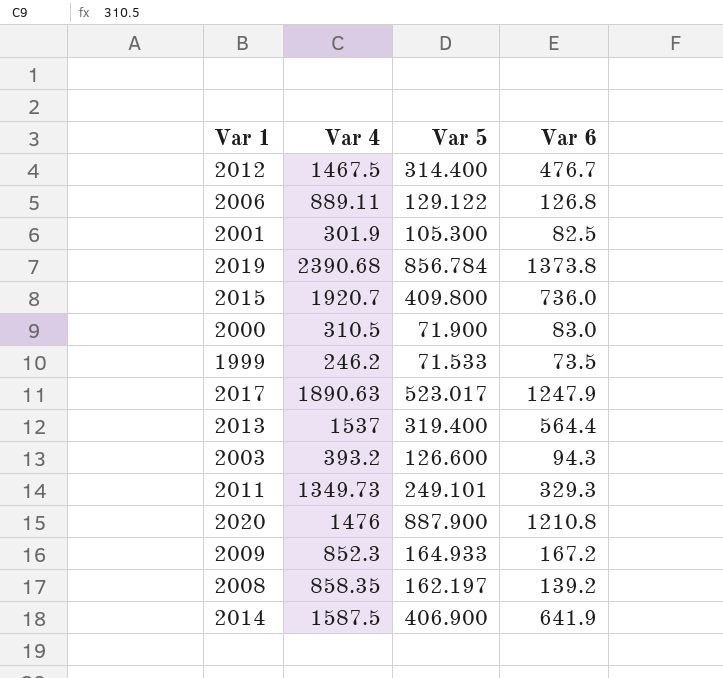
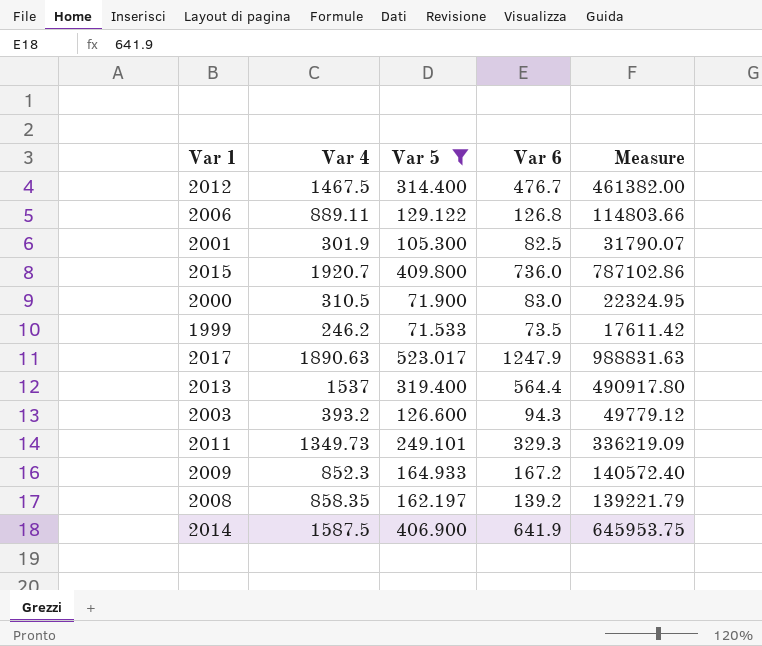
filter: none -> Var 5 <= 523.017
column Measure | formula: none -> [Var 4] * [Var 5]

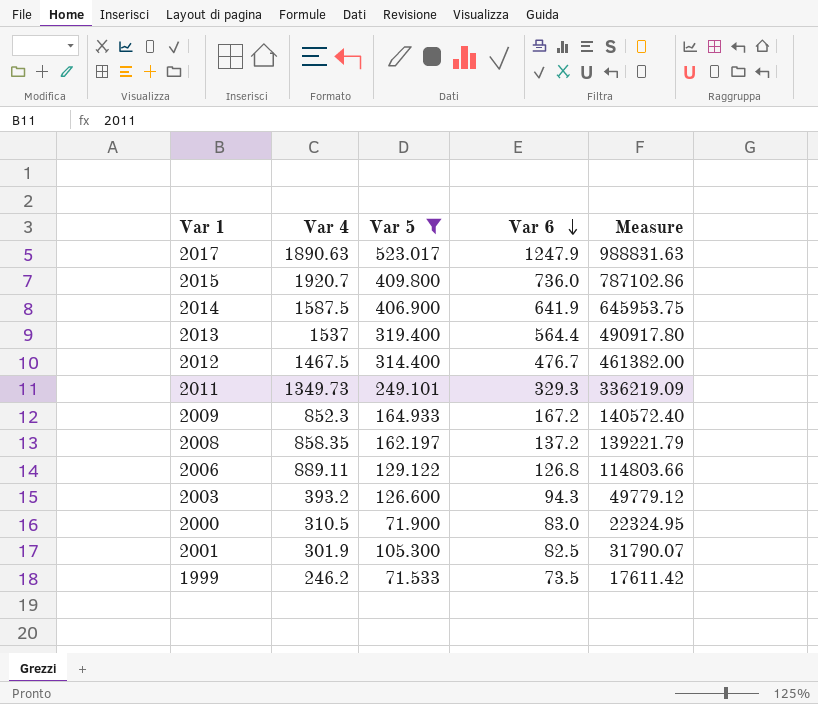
row order: none -> Var 6 descending
2008 | Var 6: 139.2 -> 137.2

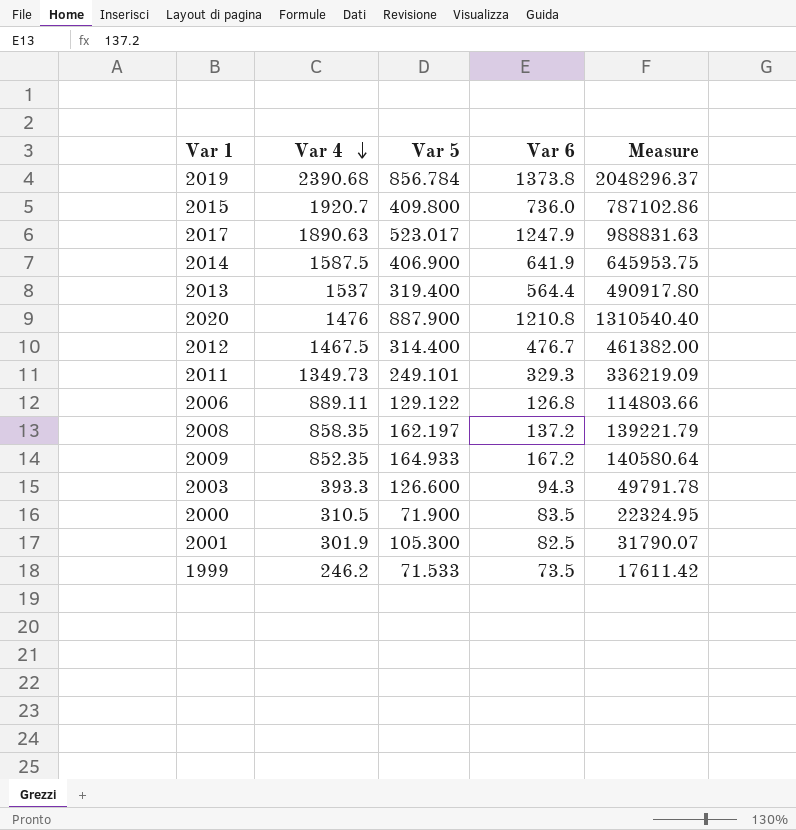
filter: Var 5 <= 523.017 -> none
row order: Var 6 descending -> Var 4 descending
2009 | Var 4: 852.3 -> 852.35
2009 | Measure: 140572.40 -> 140580.64
2003 | Var 4: 393.2 -> 393.3
2003 | Measure: 49779.12 -> 49791.78
2000 | Var 6: 83.0 -> 83.5

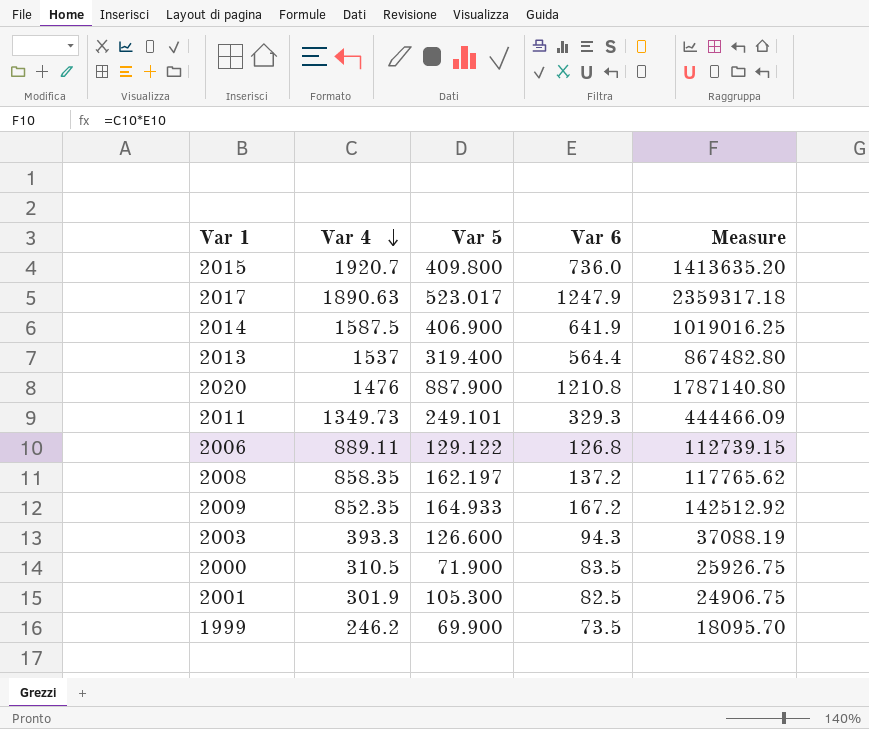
column Measure | formula: [Var 4] * [Var 5] -> [Var 4] * [Var 6]
row 2019: 2390.68 | 856.784 | 1373.8 | 2048296.37 -> none
row 2012: 1467.5 | 314.400 | 476.7 | 461382.00 -> none
1999 | Var 5: 71.533 -> 69.900

